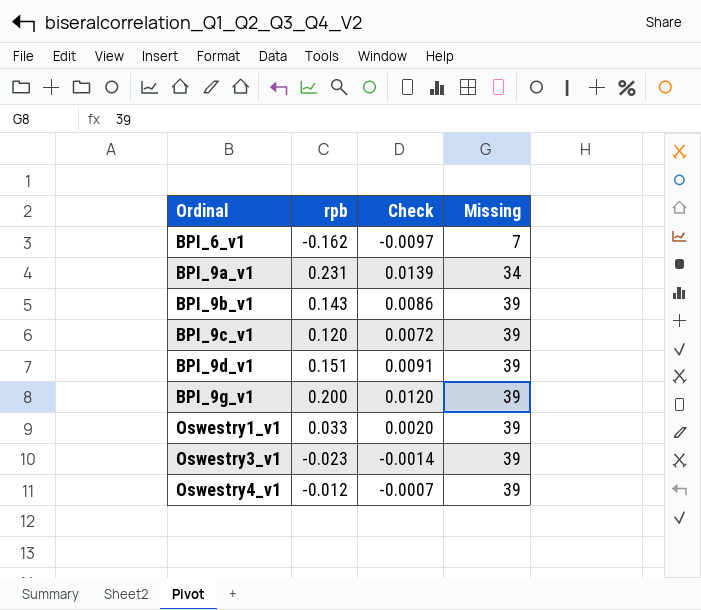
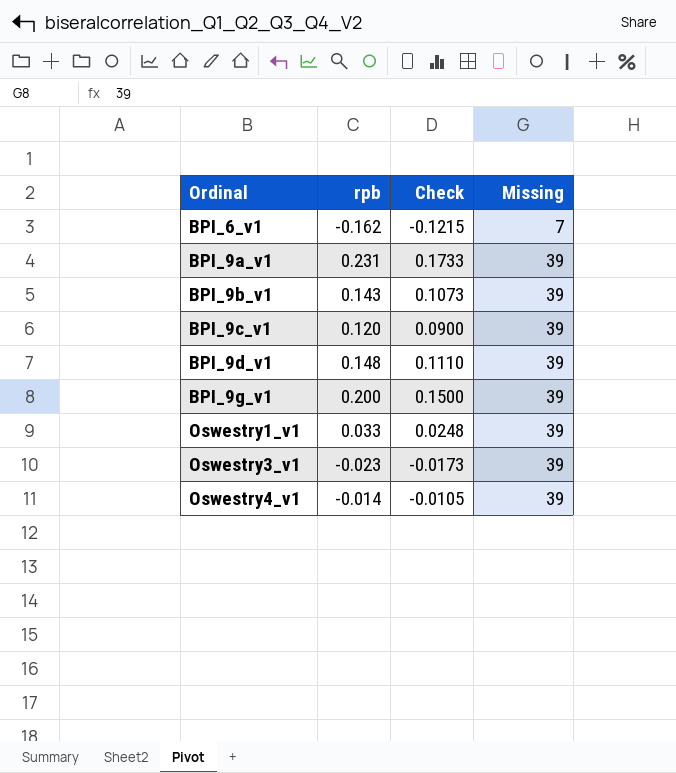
column Check | formula: [rpb] * 0.06 -> [rpb] * 0.75
BPI_9a_v1 | Missing: 34 -> 39
BPI_9d_v1 | rpb: 0.151 -> 0.148
Oswestry4_v1 | rpb: -0.012 -> -0.014

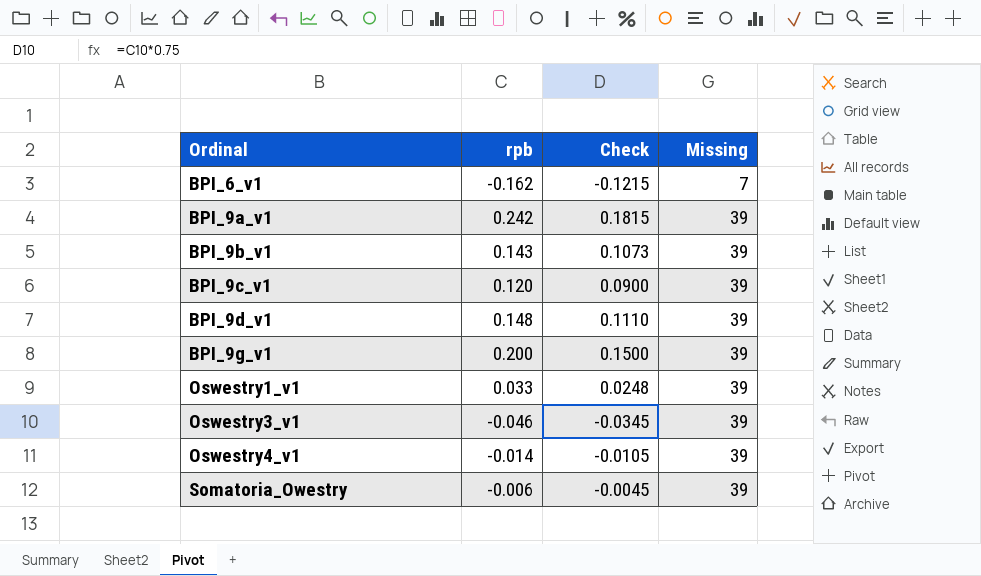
BPI_9a_v1 | rpb: 0.231 -> 0.242
BPI_9a_v1 | Check: 0.1733 -> 0.1815
Oswestry3_v1 | rpb: -0.023 -> -0.046
Oswestry3_v1 | Check: -0.0173 -> -0.0345
row Somatoria_Owestry: none -> -0.006 | -0.0045 | 39

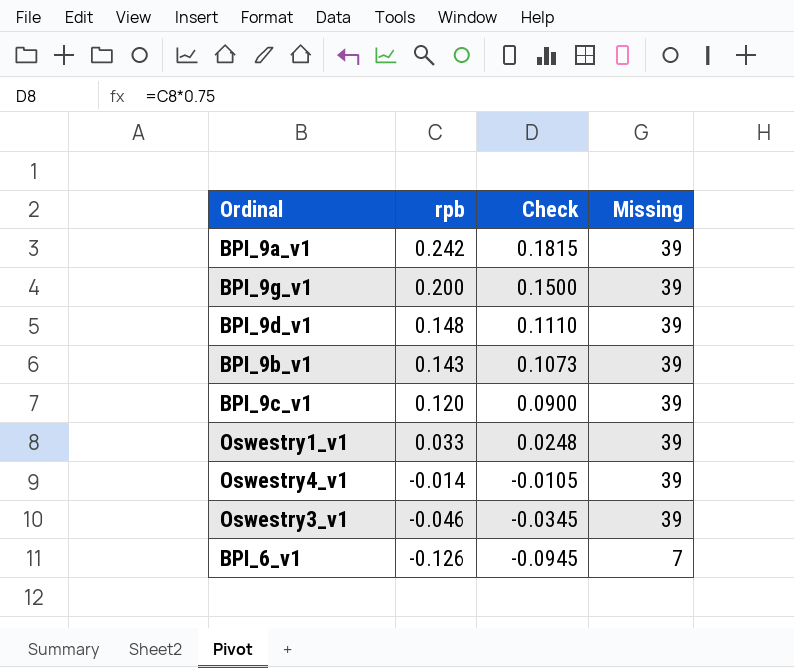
row order: Ordinal ascending -> rpb descending
row Somatoria_Owestry: -0.006 | -0.0045 | 39 -> none
BPI_6_v1 | rpb: -0.162 -> -0.126
BPI_6_v1 | Check: -0.1215 -> -0.0945

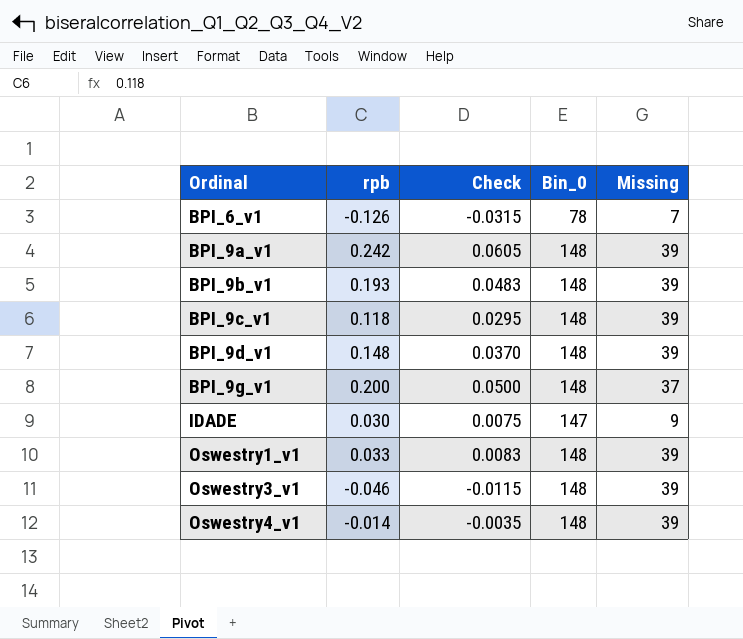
row order: rpb descending -> Ordinal ascending
column Check | formula: [rpb] * 0.75 -> [rpb] * 0.25
column Bin_0 | position: none -> 4
BPI_9b_v1 | rpb: 0.143 -> 0.193
BPI_9c_v1 | rpb: 0.120 -> 0.118
BPI_9g_v1 | Missing: 39 -> 37
row IDADE: none -> 0.030 | 0.0075 | 147 | 9

